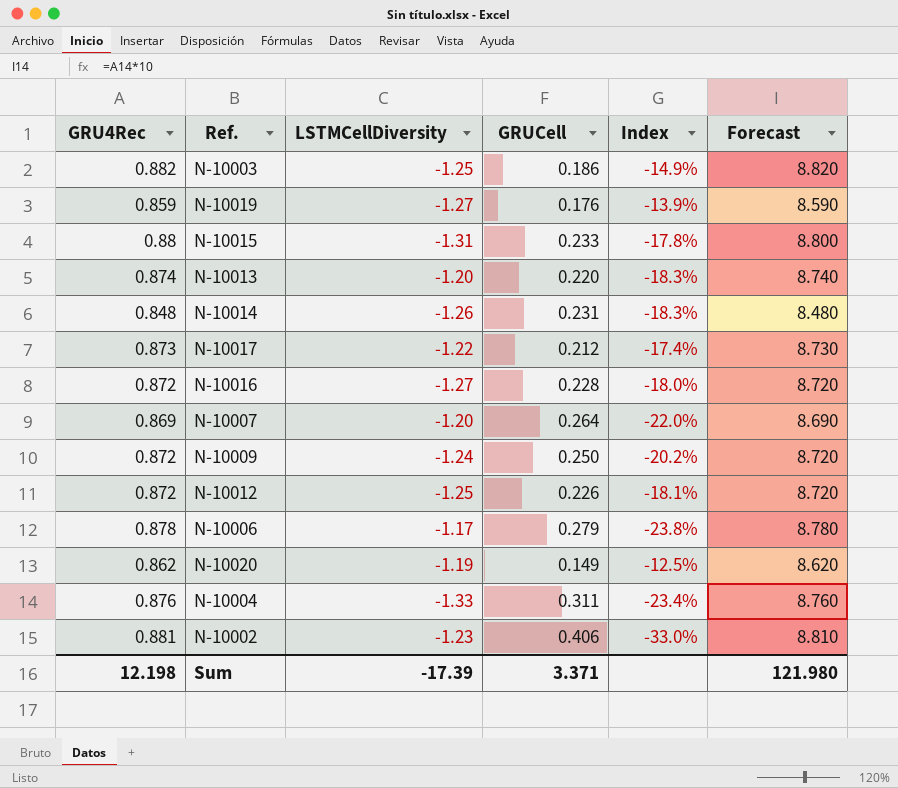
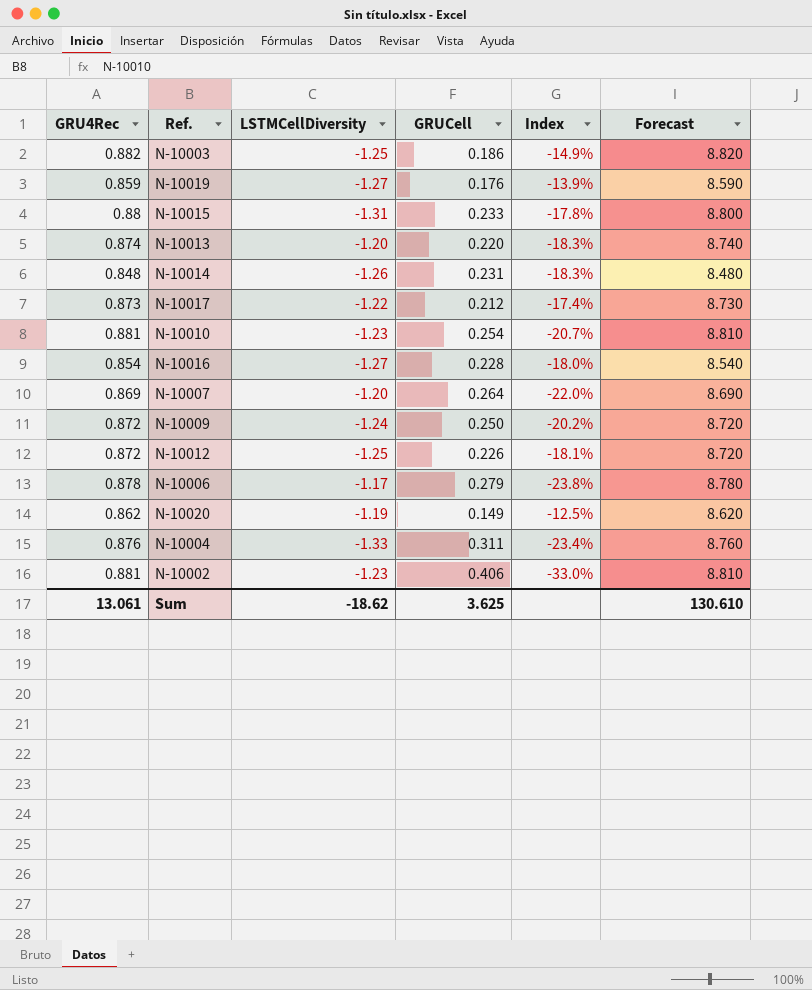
row N-10010: none -> 0.881 | -1.23 | 0.254 | -20.7% | 8.810
N-10016 | GRU4Rec: 0.872 -> 0.854
N-10016 | Forecast: 8.720 -> 8.540
Sum | GRU4Rec: 12.198 -> 13.061
Sum | LSTMCellDiversity: -17.39 -> -18.62
Sum | GRUCell: 3.371 -> 3.625
Sum | Forecast: 121.980 -> 130.610

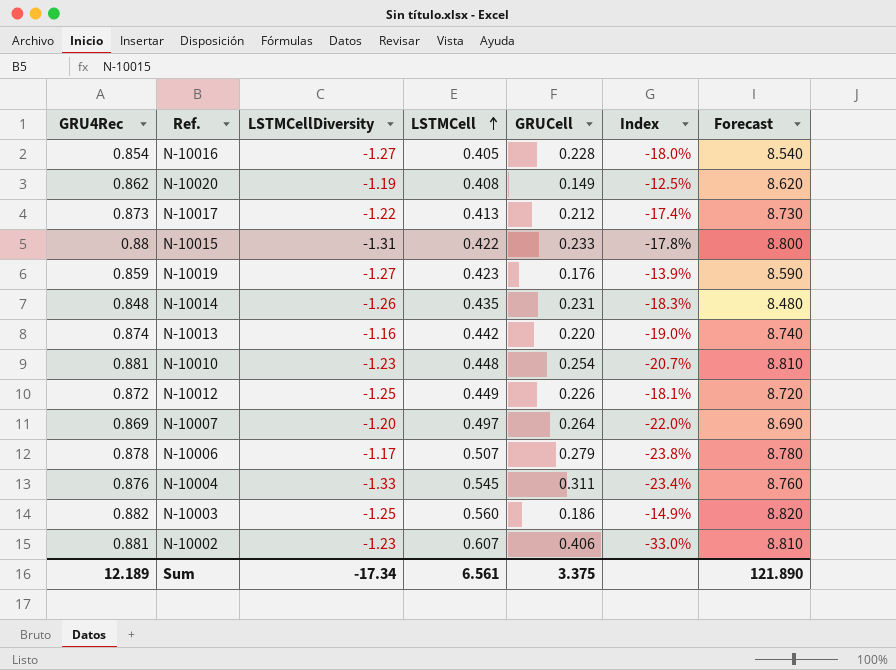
row order: none -> LSTMCell ascending
column LSTMCell | position: none -> 4
row N-10009: 0.872 | -1.24 | 0.250 | -20.2% | 8.720 -> none
N-10013 | LSTMCellDiversity: -1.20 -> -1.16
N-10013 | Index: -18.3% -> -19.0%
Sum | GRU4Rec: 13.061 -> 12.189
Sum | LSTMCellDiversity: -18.62 -> -17.34
Sum | GRUCell: 3.625 -> 3.375
Sum | Forecast: 130.610 -> 121.890

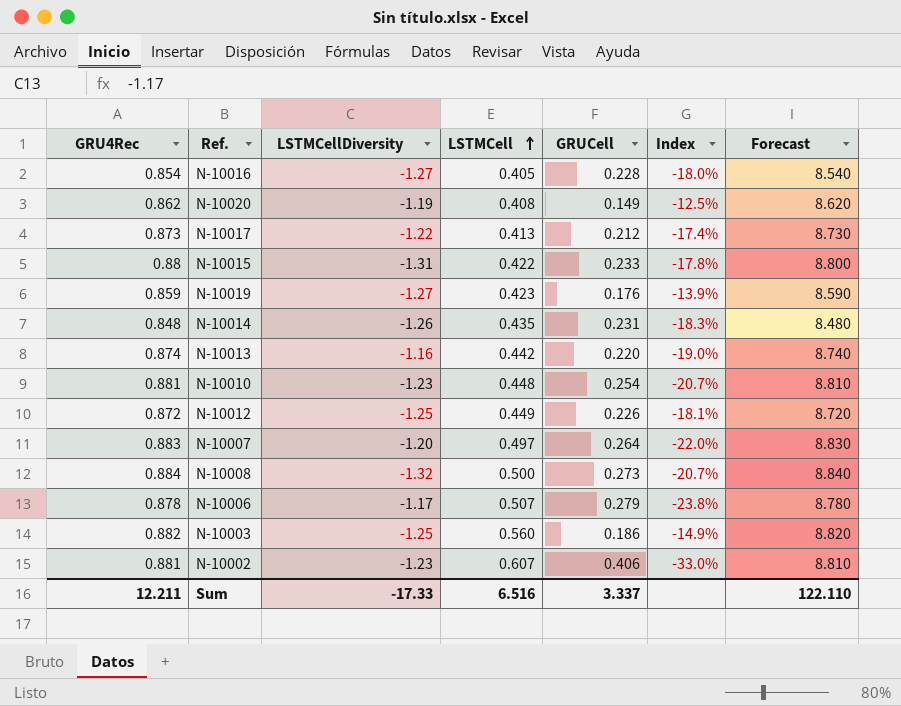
row N-10004: 0.876 | -1.33 | 0.545 | 0.311 | -23.4% | 8.760 -> none
N-10007 | GRU4Rec: 0.869 -> 0.883
N-10007 | Forecast: 8.690 -> 8.830
row N-10008: none -> 0.884 | -1.32 | 0.500 | 0.273 | -20.7% | 8.840
Sum | GRU4Rec: 12.189 -> 12.211
Sum | LSTMCellDiversity: -17.34 -> -17.33
Sum | LSTMCell: 6.561 -> 6.516
Sum | GRUCell: 3.375 -> 3.337
Sum | Forecast: 121.890 -> 122.110

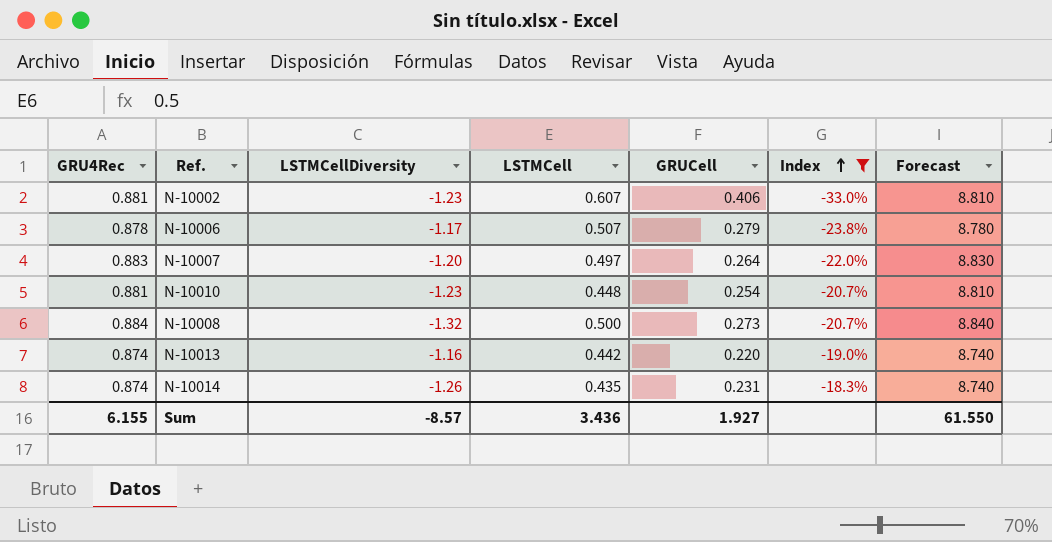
filter: none -> Index <= -18.3%
row order: LSTMCell ascending -> Index ascending
N-10014 | GRU4Rec: 0.848 -> 0.874
N-10014 | Forecast: 8.480 -> 8.740
Sum | GRU4Rec: 12.211 -> 6.155
Sum | LSTMCellDiversity: -17.33 -> -8.57
Sum | LSTMCell: 6.516 -> 3.436
Sum | GRUCell: 3.337 -> 1.927
Sum | Forecast: 122.110 -> 61.550

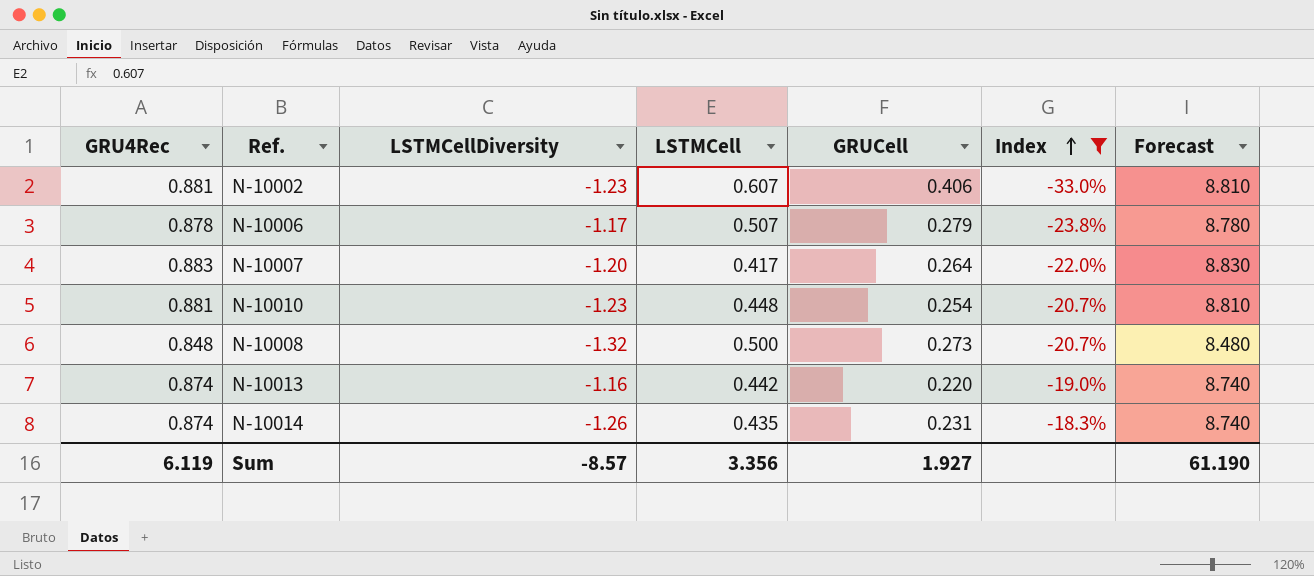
N-10007 | LSTMCell: 0.497 -> 0.417
N-10008 | GRU4Rec: 0.884 -> 0.848
N-10008 | Forecast: 8.840 -> 8.480
Sum | GRU4Rec: 6.155 -> 6.119
Sum | LSTMCell: 3.436 -> 3.356
Sum | Forecast: 61.550 -> 61.190

